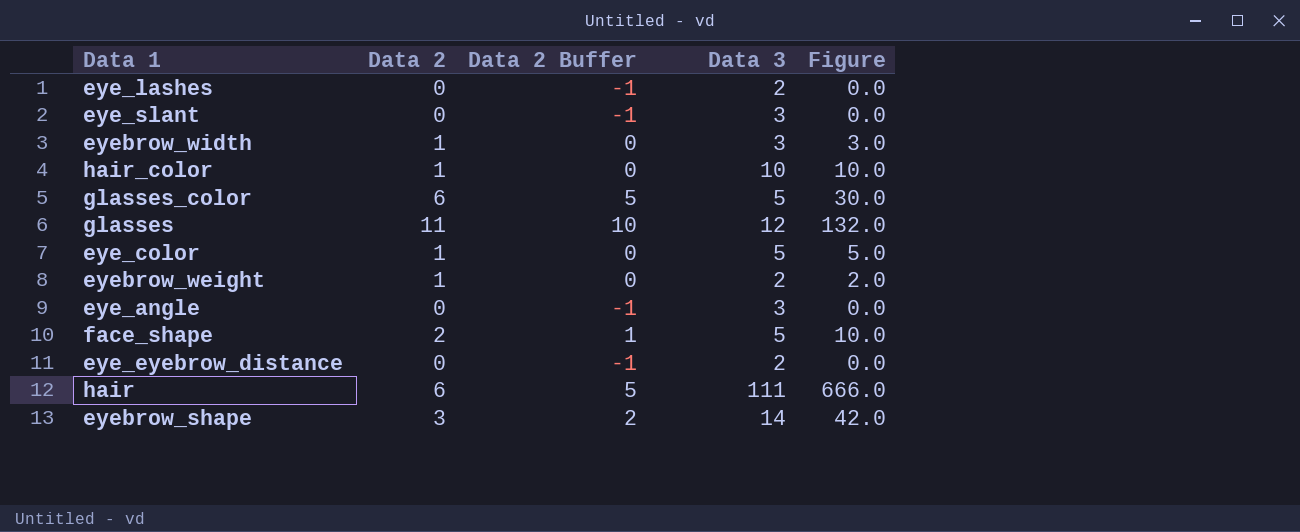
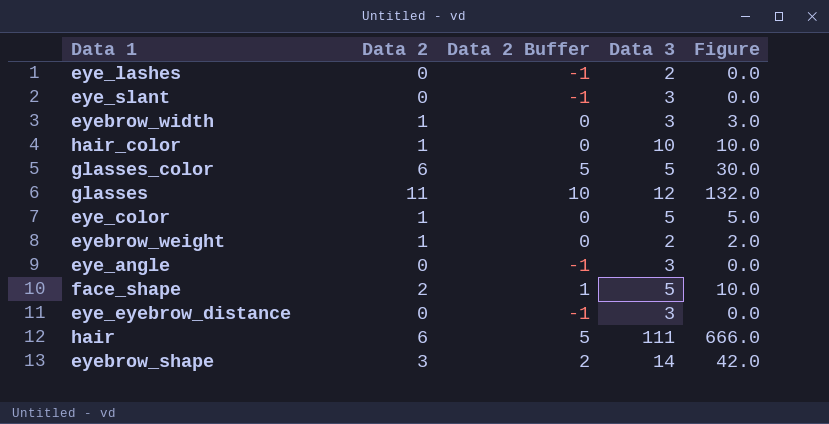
eye_eyebrow_distance | Data 3: 2 -> 3

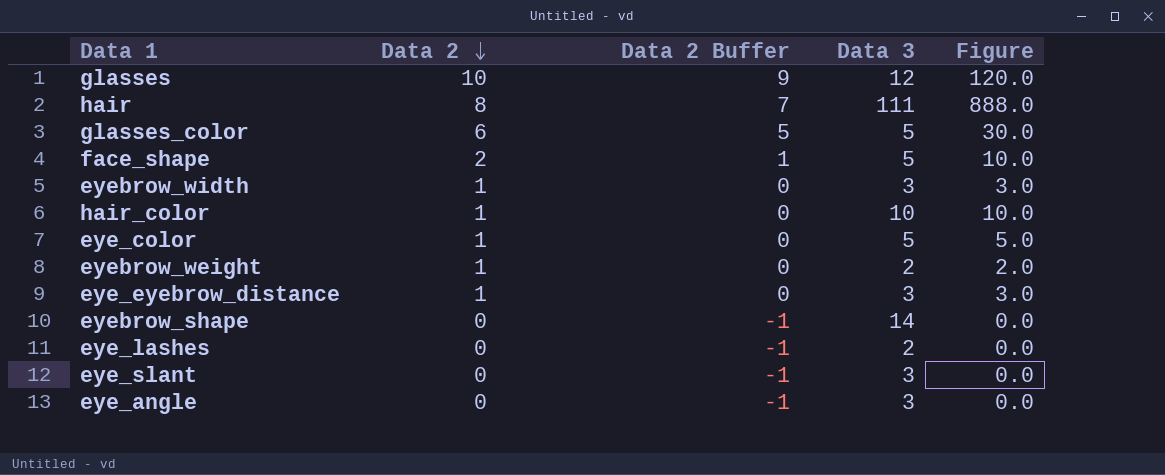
row order: none -> Data 2 descending
glasses | Data 2: 11 -> 10
glasses | Data 2 Buffer: 10 -> 9
glasses | Figure: 132.0 -> 120.0
hair | Data 2: 6 -> 8
hair | Data 2 Buffer: 5 -> 7
hair | Figure: 666.0 -> 888.0
eye_eyebrow_distance | Data 2: 0 -> 1
eye_eyebrow_distance | Data 2 Buffer: -1 -> 0
eye_eyebrow_distance | Figure: 0.0 -> 3.0
eyebrow_shape | Data 2: 3 -> 0
eyebrow_shape | Data 2 Buffer: 2 -> -1
eyebrow_shape | Figure: 42.0 -> 0.0

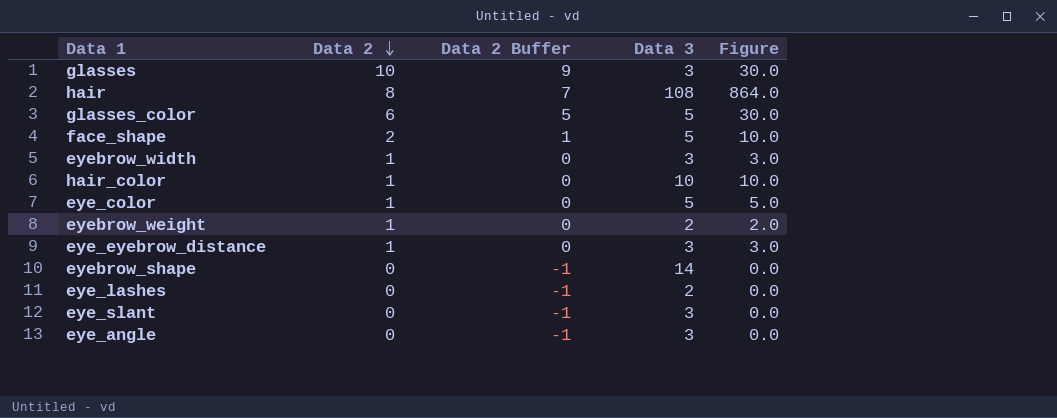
glasses | Data 3: 12 -> 3
glasses | Figure: 120.0 -> 30.0
hair | Data 3: 111 -> 108
hair | Figure: 888.0 -> 864.0

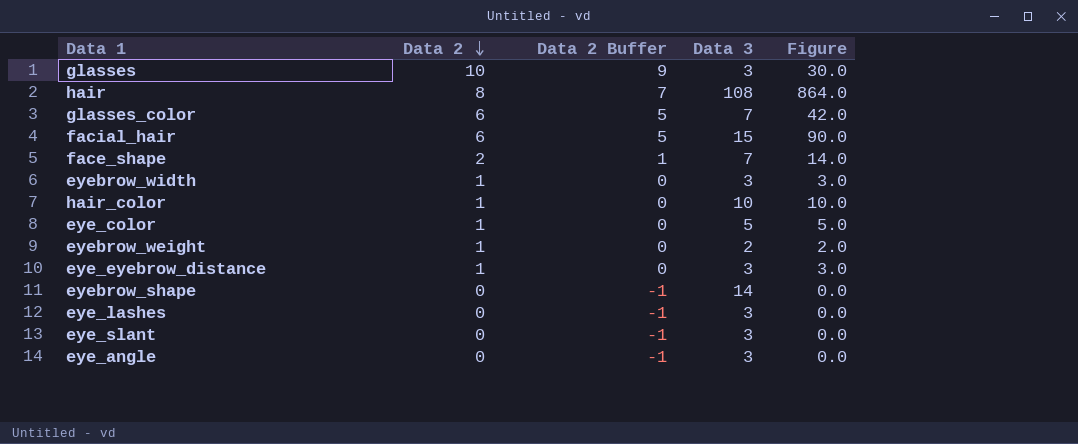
glasses_color | Data 3: 5 -> 7
glasses_color | Figure: 30.0 -> 42.0
row facial_hair: none -> 6 | 5 | 15 | 90.0
face_shape | Data 3: 5 -> 7
face_shape | Figure: 10.0 -> 14.0
eye_lashes | Data 3: 2 -> 3

